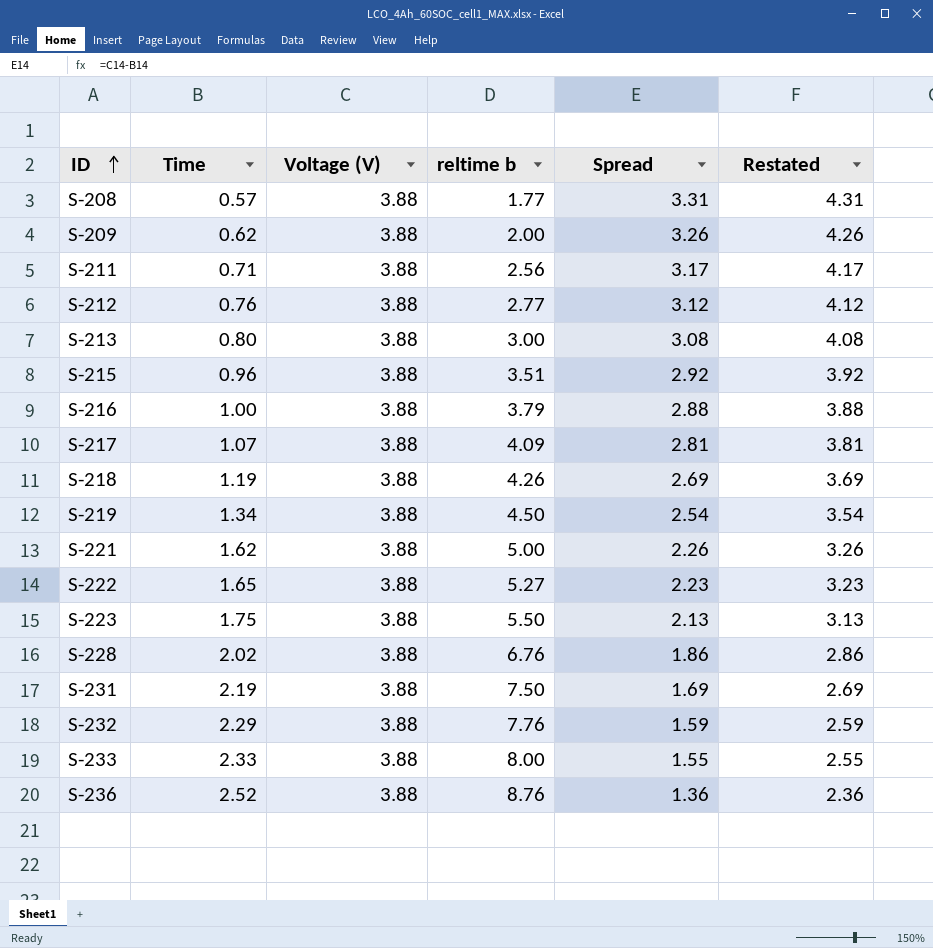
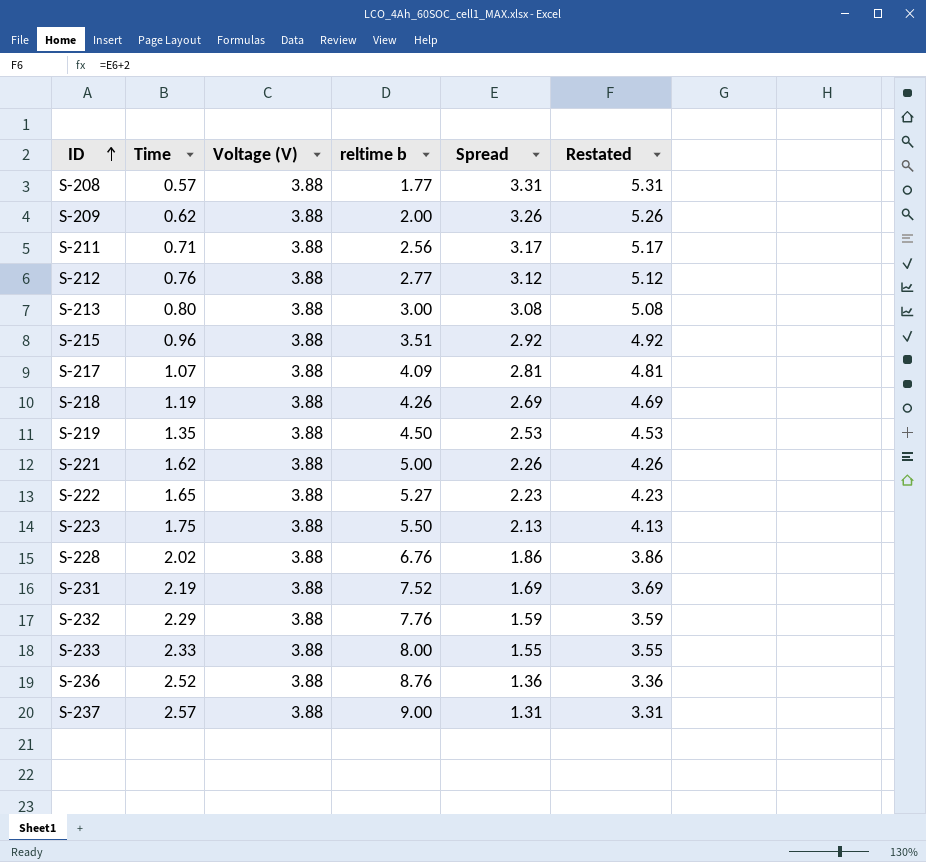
column Restated | formula: [Spread] + 1 -> [Spread] + 2
row S-216: 1.00 | 3.88 | 3.79 | 2.88 | 3.88 -> none
S-219 | Time: 1.34 -> 1.35
S-219 | Spread: 2.54 -> 2.53
S-231 | reltime b: 7.50 -> 7.52
row S-237: none -> 2.57 | 3.88 | 9.00 | 1.31 | 3.31

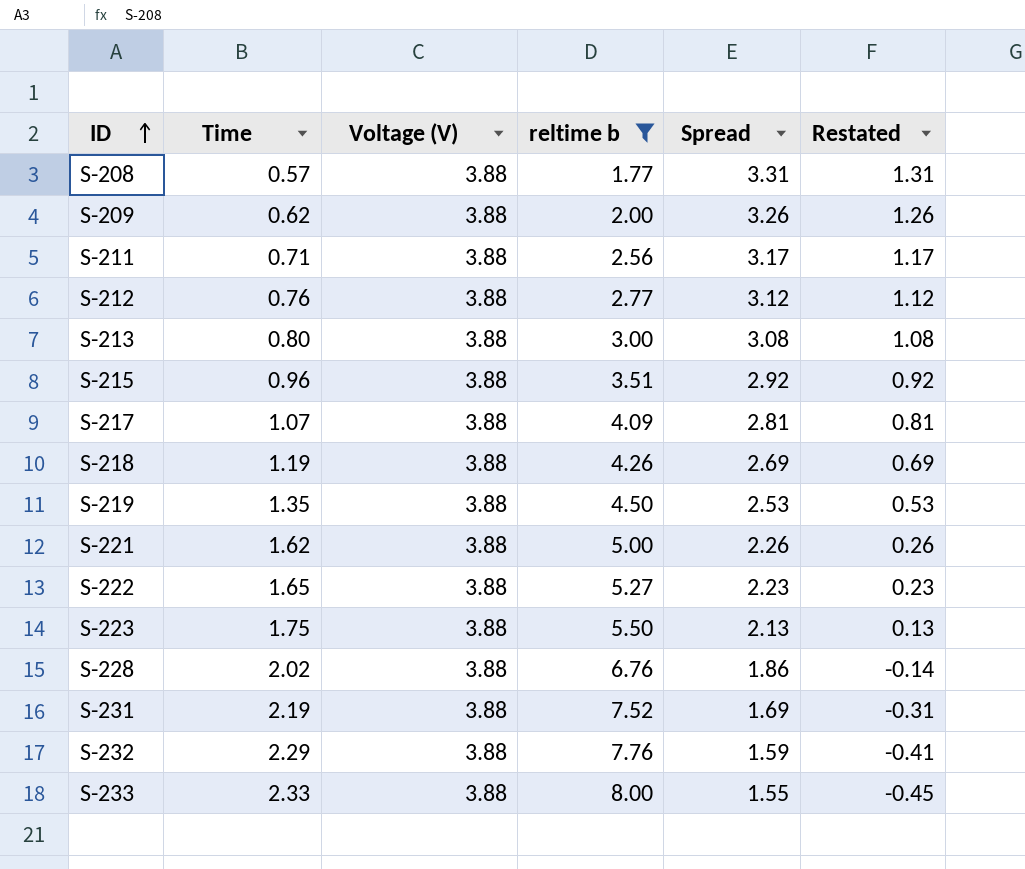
filter: none -> reltime b <= 8.00
column Restated | formula: [Spread] + 2 -> [Spread] - 2

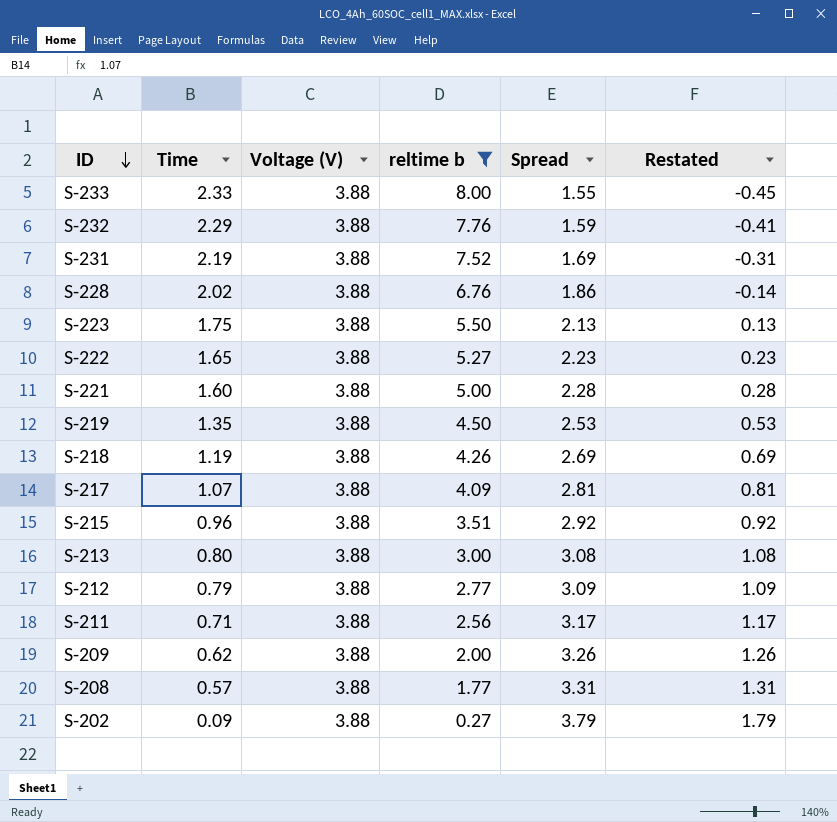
row order: ID ascending -> ID descending
S-221 | Time: 1.62 -> 1.60
S-221 | Spread: 2.26 -> 2.28
S-221 | Restated: 0.26 -> 0.28
S-212 | Time: 0.76 -> 0.79
S-212 | Spread: 3.12 -> 3.09
S-212 | Restated: 1.12 -> 1.09
row S-202: none -> 0.09 | 3.88 | 0.27 | 3.79 | 1.79

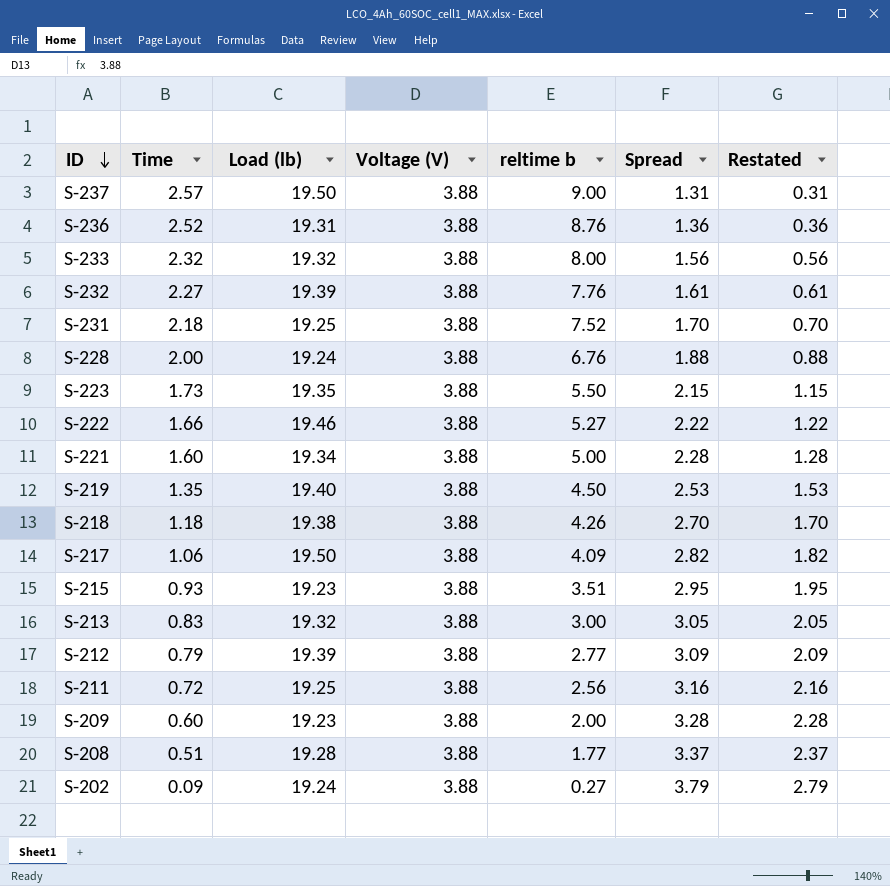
filter: reltime b <= 8.00 -> none
column Load (lb) | position: none -> 3
column Restated | formula: [Spread] - 2 -> [Spread] - 1
S-233 | Time: 2.33 -> 2.32
S-233 | Spread: 1.55 -> 1.56
S-232 | Time: 2.29 -> 2.27
S-232 | Spread: 1.59 -> 1.61
S-231 | Time: 2.19 -> 2.18
S-231 | Spread: 1.69 -> 1.70
S-228 | Time: 2.02 -> 2.00
S-228 | Spread: 1.86 -> 1.88
S-223 | Time: 1.75 -> 1.73
S-223 | Spread: 2.13 -> 2.15
S-222 | Time: 1.65 -> 1.66
S-222 | Spread: 2.23 -> 2.22
S-218 | Time: 1.19 -> 1.18
S-218 | Spread: 2.69 -> 2.70
S-217 | Time: 1.07 -> 1.06
S-217 | Spread: 2.81 -> 2.82
S-215 | Time: 0.96 -> 0.93
S-215 | Spread: 2.92 -> 2.95
S-213 | Time: 0.80 -> 0.83
S-213 | Spread: 3.08 -> 3.05
S-211 | Time: 0.71 -> 0.72
S-211 | Spread: 3.17 -> 3.16
S-209 | Time: 0.62 -> 0.60
S-209 | Spread: 3.26 -> 3.28
S-208 | Time: 0.57 -> 0.51
S-208 | Spread: 3.31 -> 3.37

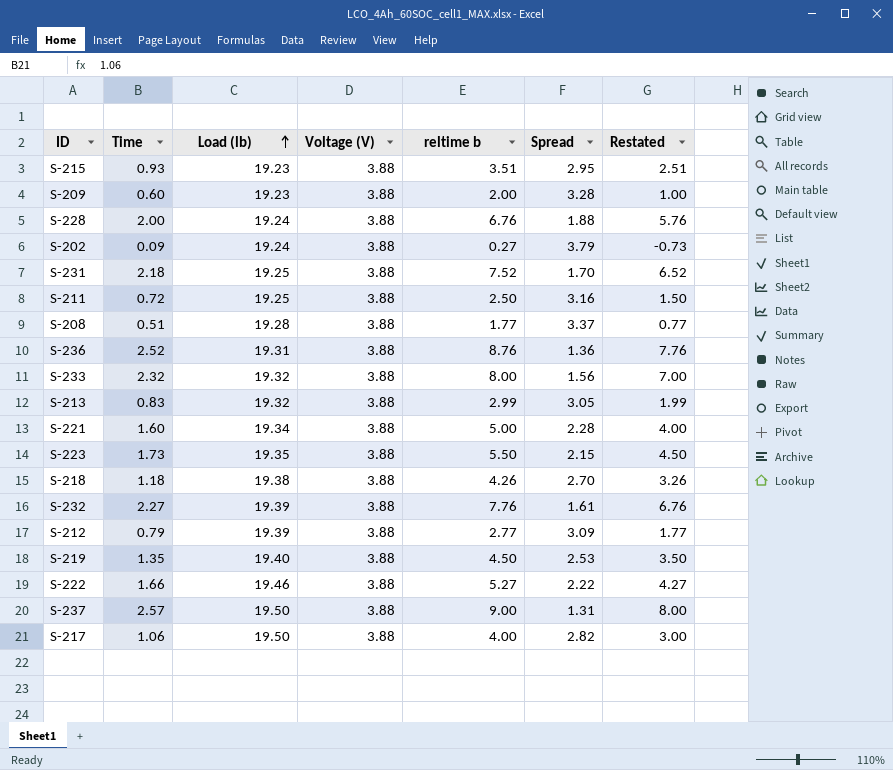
row order: ID descending -> Load (lb) ascending
column Restated | formula: [Spread] - 1 -> [reltime b] - 1
S-211 | reltime b: 2.56 -> 2.50
S-213 | reltime b: 3.00 -> 2.99
S-217 | reltime b: 4.09 -> 4.00

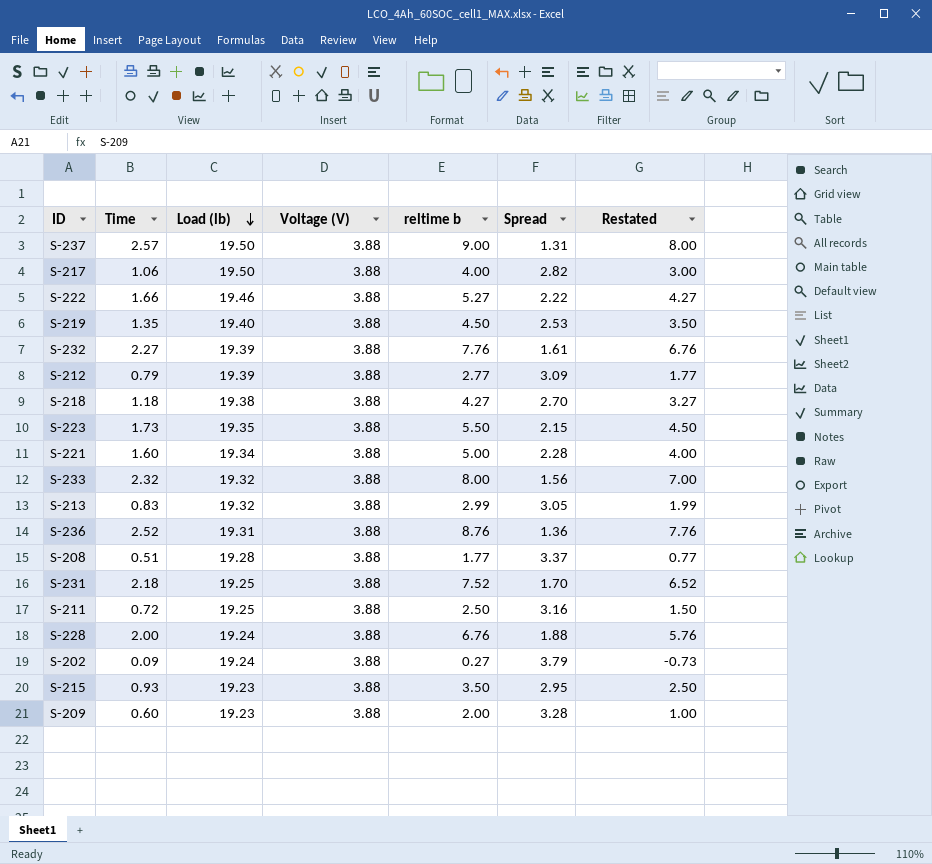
row order: Load (lb) ascending -> Load (lb) descending
S-218 | reltime b: 4.26 -> 4.27
S-218 | Restated: 3.26 -> 3.27
S-215 | reltime b: 3.51 -> 3.50
S-215 | Restated: 2.51 -> 2.50

